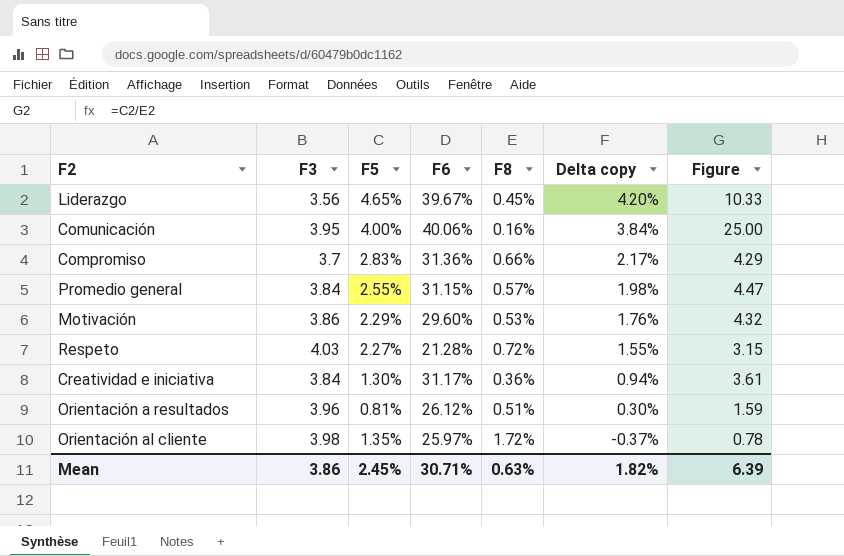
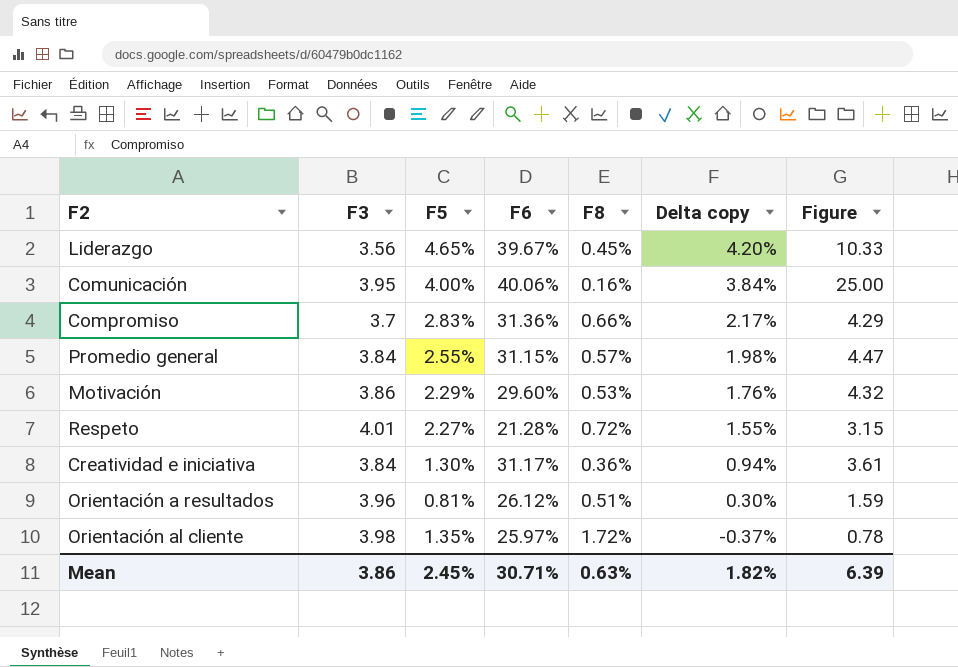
Respeto | F3: 4.03 -> 4.01

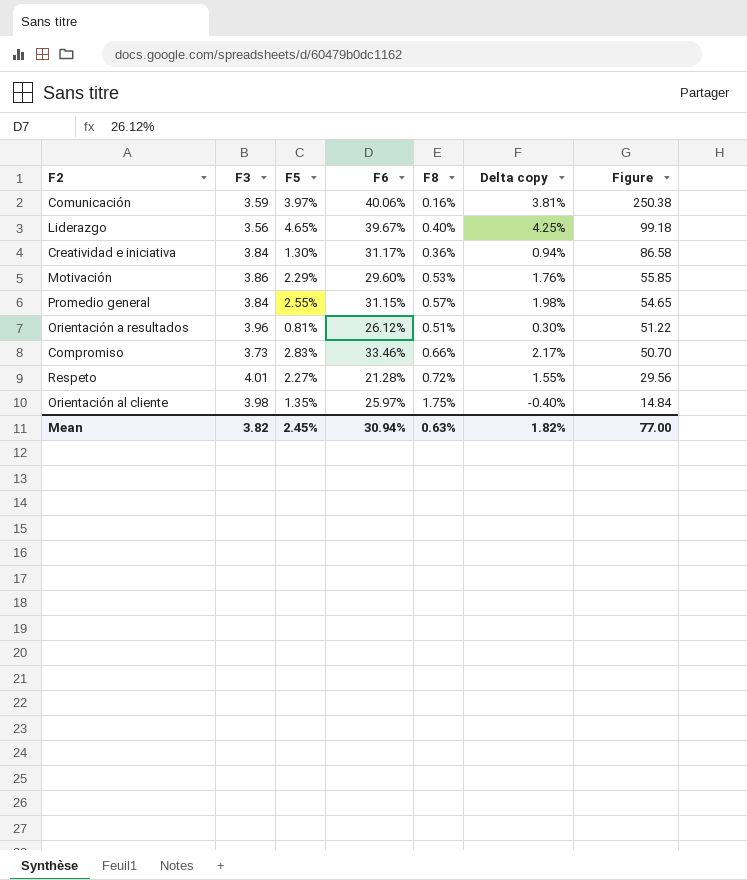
row order: Delta copy descending -> Figure descending
column Figure | formula: [F5] / [F8] -> [F6] / [F8]
Comunicación | F3: 3.95 -> 3.59
Comunicación | F5: 4.00% -> 3.97%
Comunicación | Delta copy: 3.84% -> 3.81%
Liderazgo | F8: 0.45% -> 0.40%
Liderazgo | Delta copy: 4.20% -> 4.25%
Compromiso | F3: 3.7 -> 3.73
Compromiso | F6: 31.36% -> 33.46%
Orientación al cliente | F8: 1.72% -> 1.75%
Orientación al cliente | Delta copy: -0.37% -> -0.40%
Mean | F3: 3.86 -> 3.82
Mean | F6: 30.71% -> 30.94%
Mean | Figure: 6.39 -> 77.00

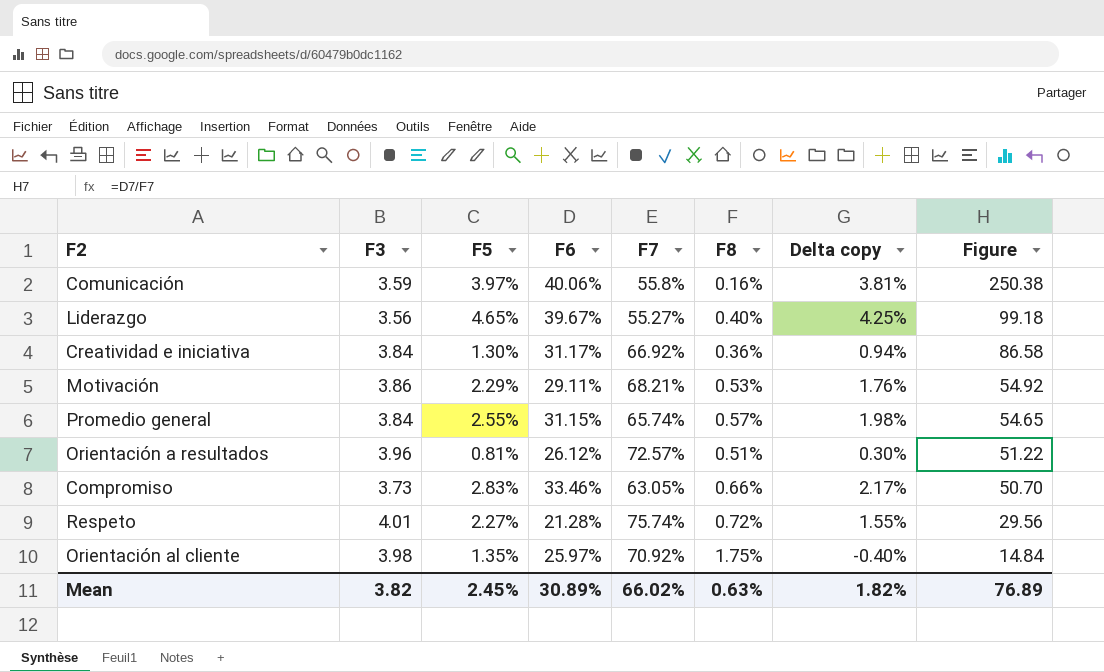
column F7 | position: none -> 5
Motivación | F6: 29.60% -> 29.11%
Motivación | Figure: 55.85 -> 54.92
Mean | F6: 30.94% -> 30.89%
Mean | Figure: 77.00 -> 76.89

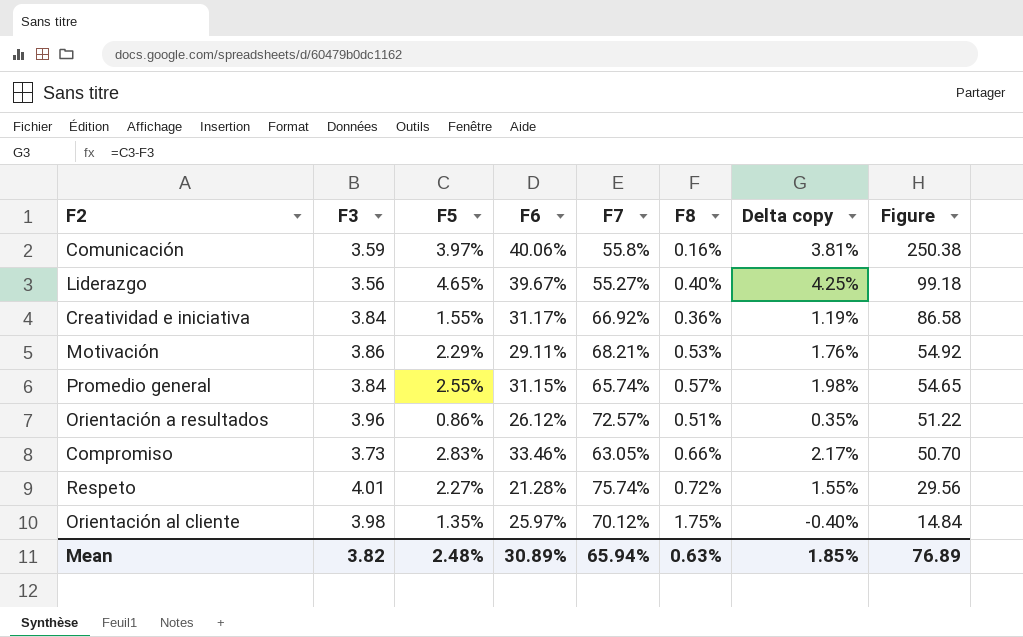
Creatividad e iniciativa | F5: 1.30% -> 1.55%
Creatividad e iniciativa | Delta copy: 0.94% -> 1.19%
Orientación a resultados | F5: 0.81% -> 0.86%
Orientación a resultados | Delta copy: 0.30% -> 0.35%
Orientación al cliente | F7: 70.92% -> 70.12%
Mean | F5: 2.45% -> 2.48%
Mean | F7: 66.02% -> 65.94%
Mean | Delta copy: 1.82% -> 1.85%

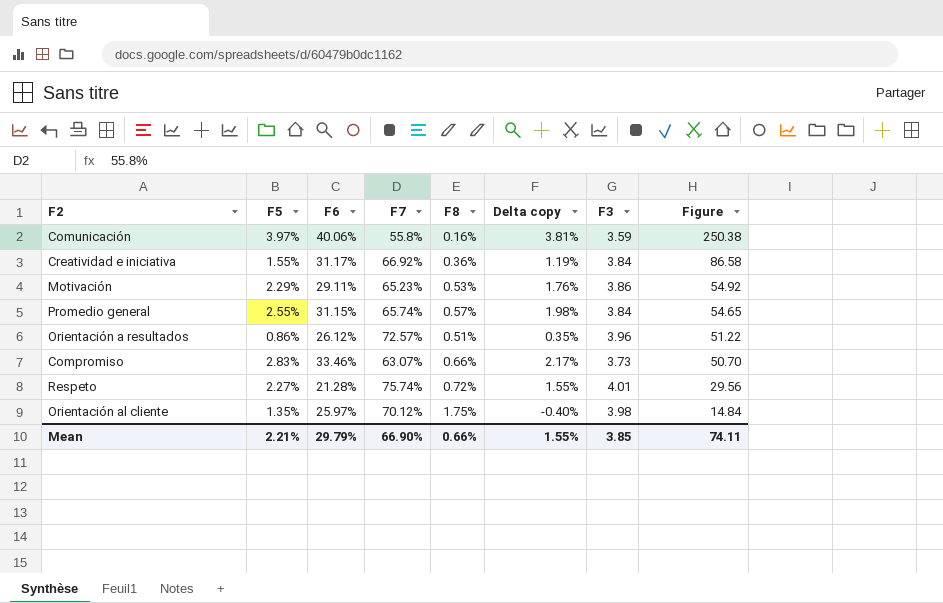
column F3 | position: 2 -> 7
row Liderazgo: 3.56 | 4.65% | 39.67% | 55.27% | 0.40% | 4.25% | 99.18 -> none
Motivación | F7: 68.21% -> 65.23%
Compromiso | F7: 63.05% -> 63.07%
Mean | F5: 2.48% -> 2.21%
Mean | F6: 30.89% -> 29.79%
Mean | F7: 65.94% -> 66.90%
Mean | F8: 0.63% -> 0.66%
Mean | Delta copy: 1.85% -> 1.55%
Mean | F3: 3.82 -> 3.85
Mean | Figure: 76.89 -> 74.11

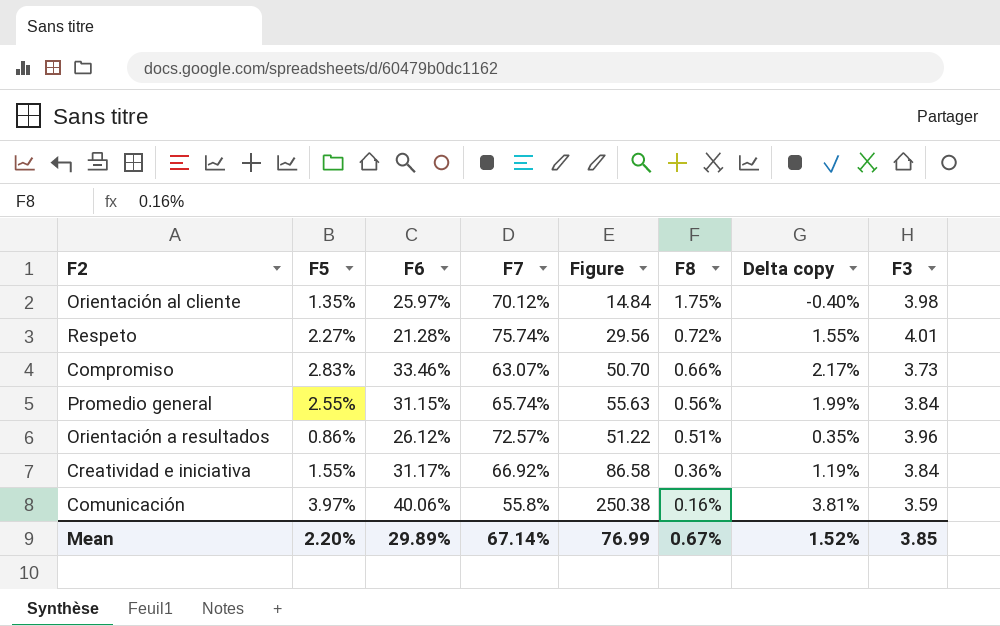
row order: Figure descending -> F8 descending
column Figure | position: 8 -> 5
row Motivación: 2.29% | 29.11% | 65.23% | 0.53% | 1.76% | 3.86 | 54.92 -> none
Promedio general | Figure: 54.65 -> 55.63
Promedio general | F8: 0.57% -> 0.56%
Promedio general | Delta copy: 1.98% -> 1.99%
Mean | F5: 2.21% -> 2.20%
Mean | F6: 29.79% -> 29.89%
Mean | F7: 66.90% -> 67.14%
Mean | Figure: 74.11 -> 76.99
Mean | F8: 0.66% -> 0.67%
Mean | Delta copy: 1.55% -> 1.52%

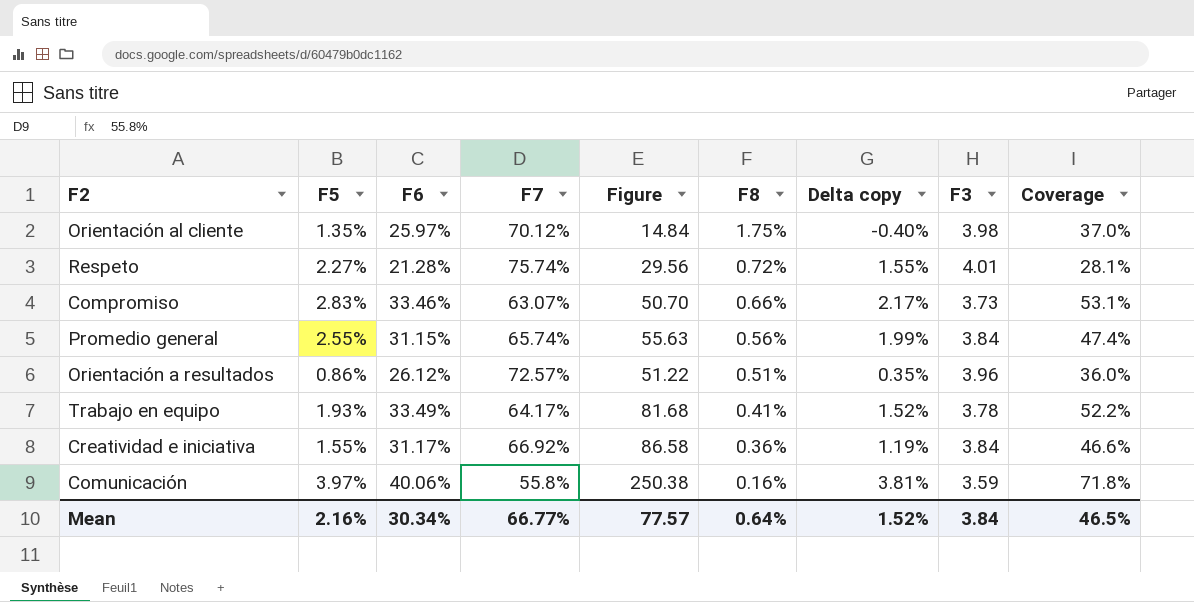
column Coverage | formula: none -> [F6] / [F7]
row Trabajo en equipo: none -> 1.93% | 33.49% | 64.17% | 81.68 | 0.41% | 1.52% | 3.78 | 52.2%
Mean | F5: 2.20% -> 2.16%
Mean | F6: 29.89% -> 30.34%
Mean | F7: 67.14% -> 66.77%
Mean | Figure: 76.99 -> 77.57
Mean | F8: 0.67% -> 0.64%
Mean | F3: 3.85 -> 3.84

